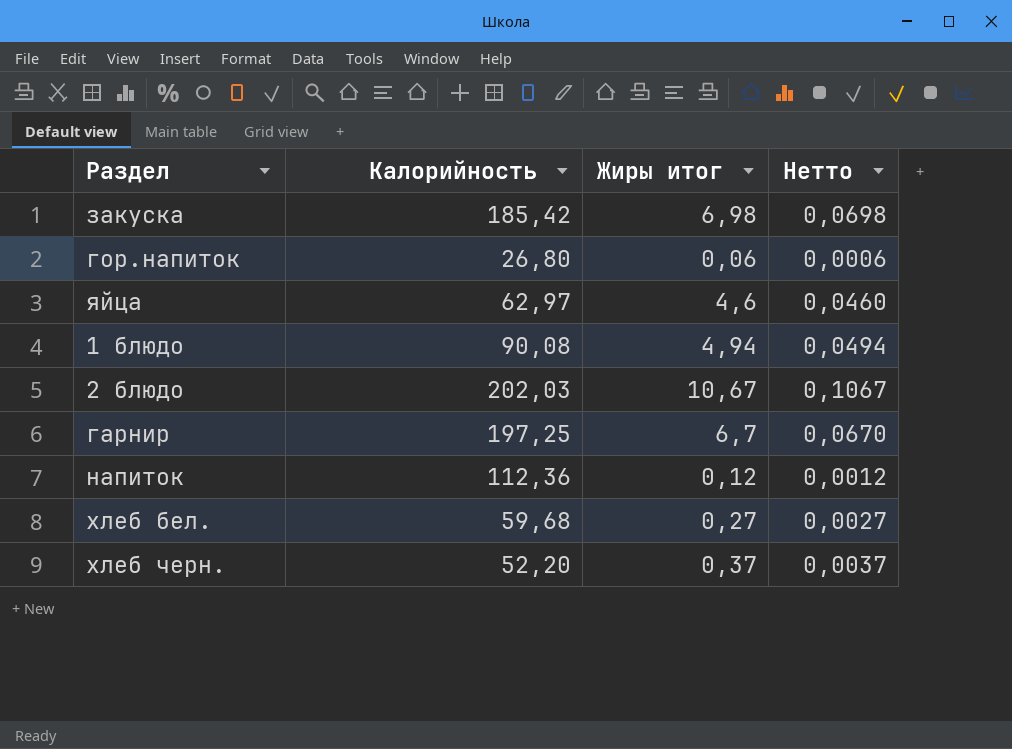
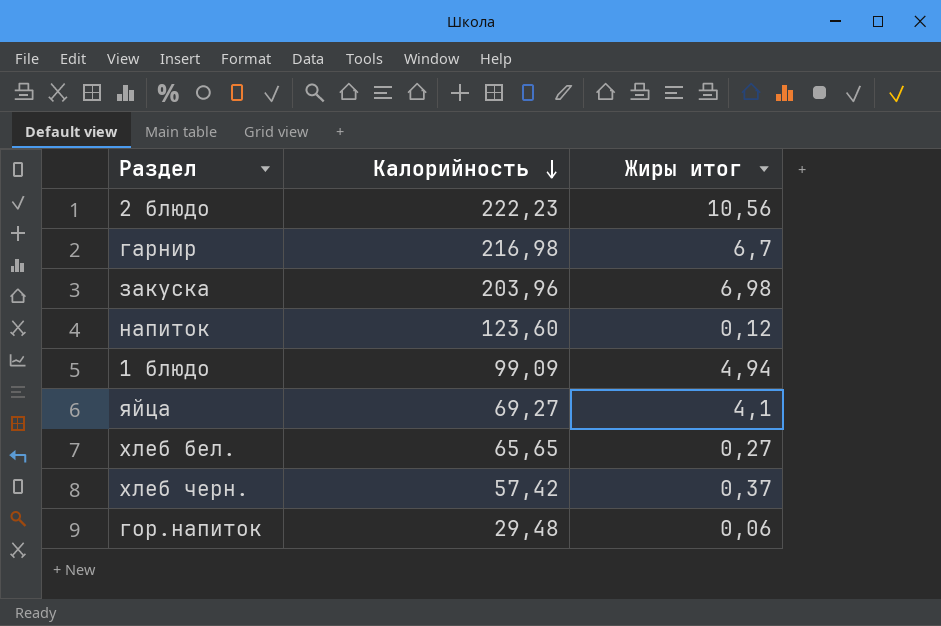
row order: none -> Калорийность descending
column Нетто | formula: [Жиры итог] * 0,01 -> none
2 блюдо | Калорийность: 202,03 -> 222,23
2 блюдо | Жиры итог: 10,67 -> 10,56
гарнир | Калорийность: 197,25 -> 216,98
закуска | Калорийность: 185,42 -> 203,96
напиток | Калорийность: 112,36 -> 123,60
1 блюдо | Калорийность: 90,08 -> 99,09
яйца | Калорийность: 62,97 -> 69,27
яйца | Жиры итог: 4,6 -> 4,1
хлеб бел. | Калорийность: 59,68 -> 65,65
хлеб черн. | Калорийность: 52,20 -> 57,42
гор.напиток | Калорийность: 26,80 -> 29,48

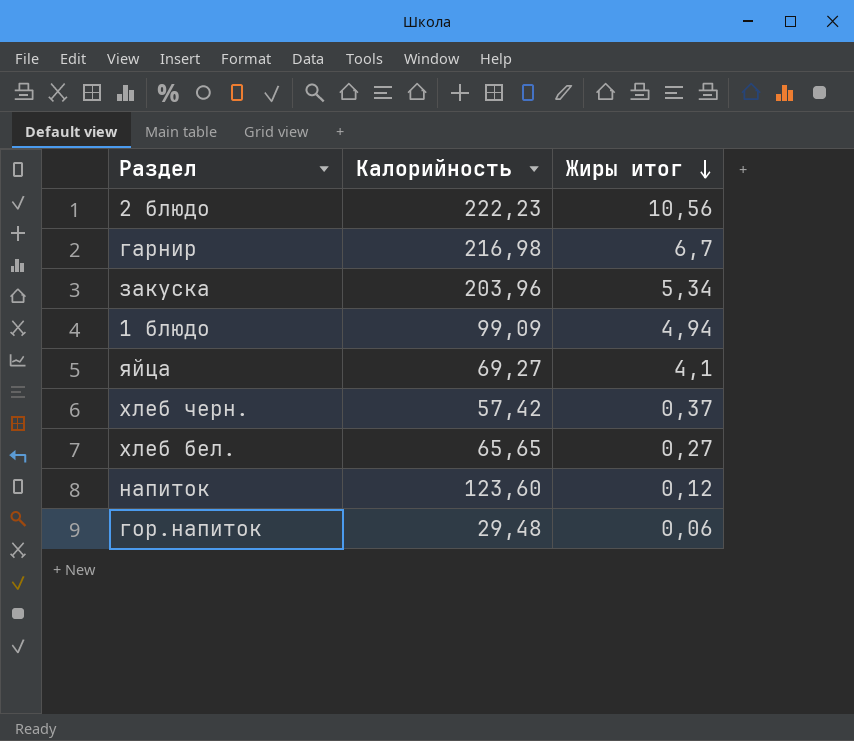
row order: Калорийность descending -> Жиры итог descending
закуска | Жиры итог: 6,98 -> 5,34

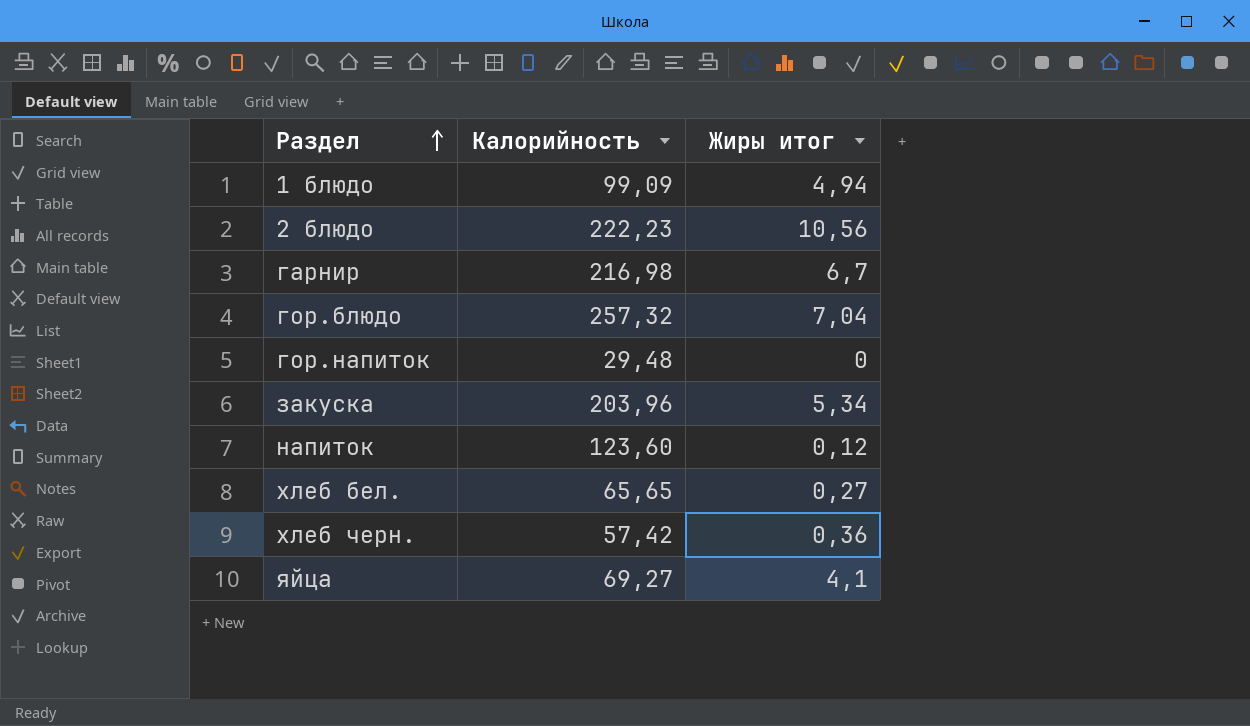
row order: Жиры итог descending -> Раздел ascending
row гор.блюдо: none -> 257,32 | 7,04
гор.напиток | Жиры итог: 0,06 -> 0
хлеб черн. | Жиры итог: 0,37 -> 0,36

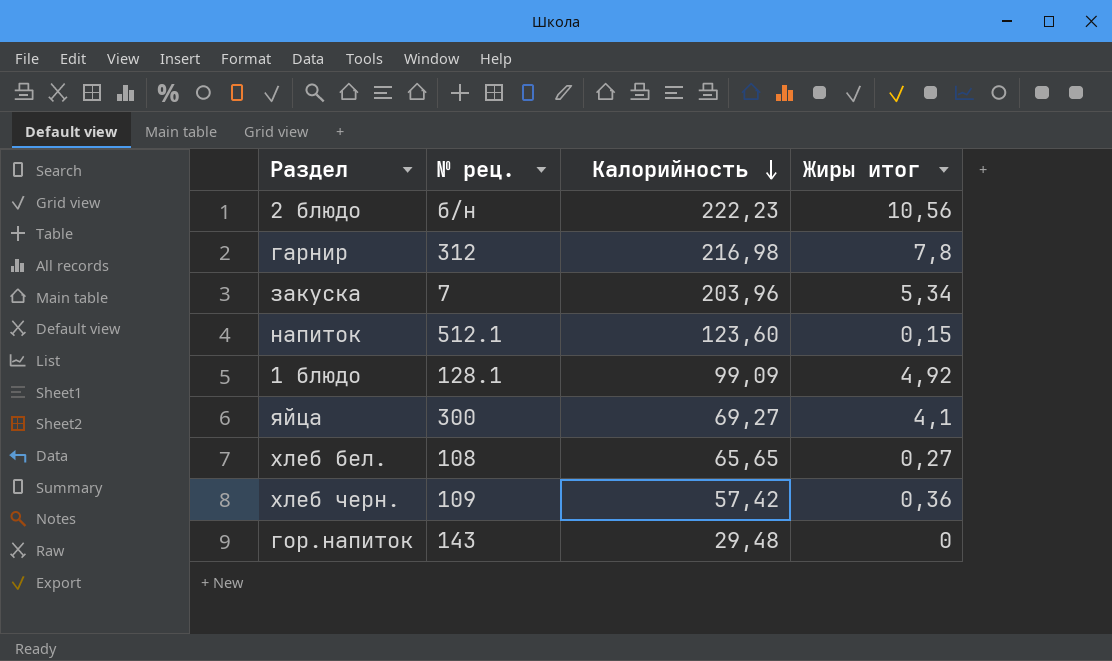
row order: Раздел ascending -> Калорийность descending
column № рец. | position: none -> 2
row гор.блюдо: 257,32 | 7,04 -> none
гарнир | Жиры итог: 6,7 -> 7,8
напиток | Жиры итог: 0,12 -> 0,15
1 блюдо | Жиры итог: 4,94 -> 4,92

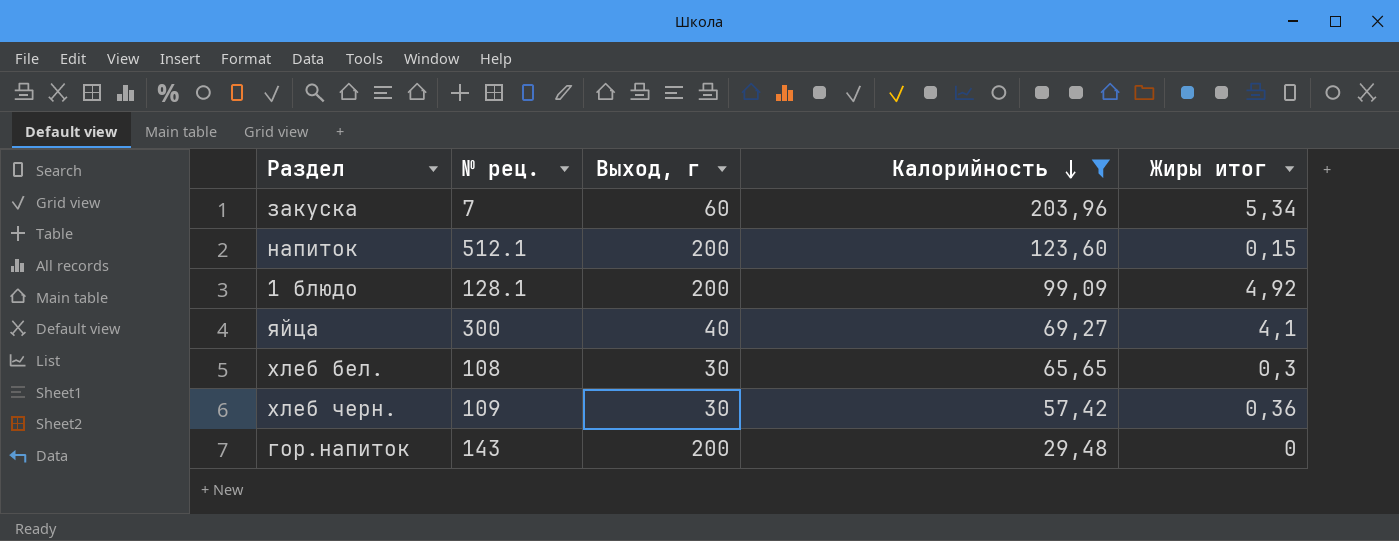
filter: none -> Калорийность <= 203,96
column Выход, г | position: none -> 3
хлеб бел. | Жиры итог: 0,27 -> 0,3

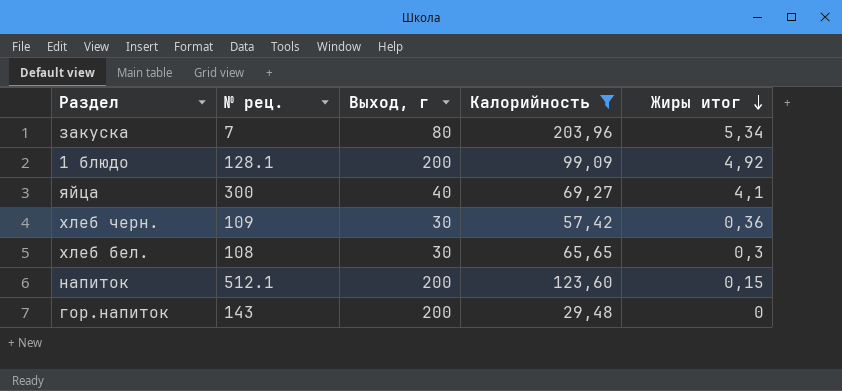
row order: Калорийность descending -> Жиры итог descending
закуска | Выход, г: 60 -> 80

